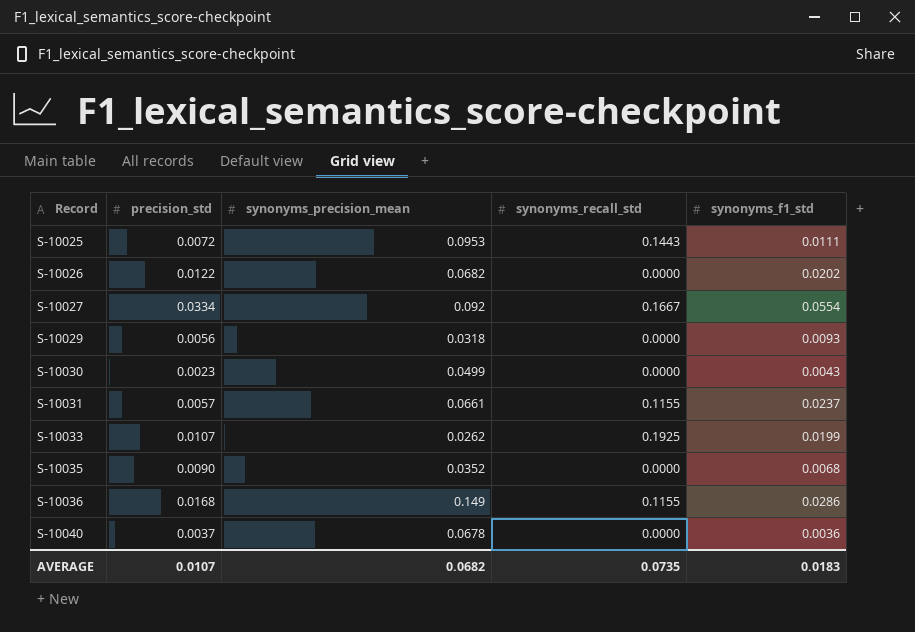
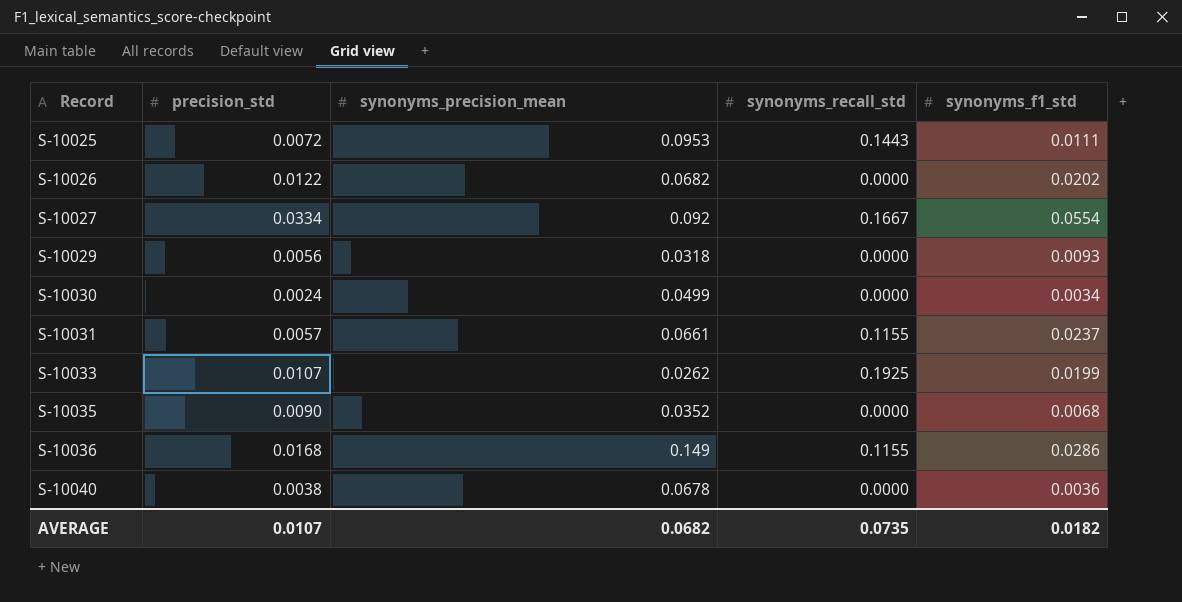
S-10030 | precision_std: 0.0023 -> 0.0024
S-10030 | synonyms_f1_std: 0.0043 -> 0.0034
S-10040 | precision_std: 0.0037 -> 0.0038
AVERAGE | synonyms_f1_std: 0.0183 -> 0.0182

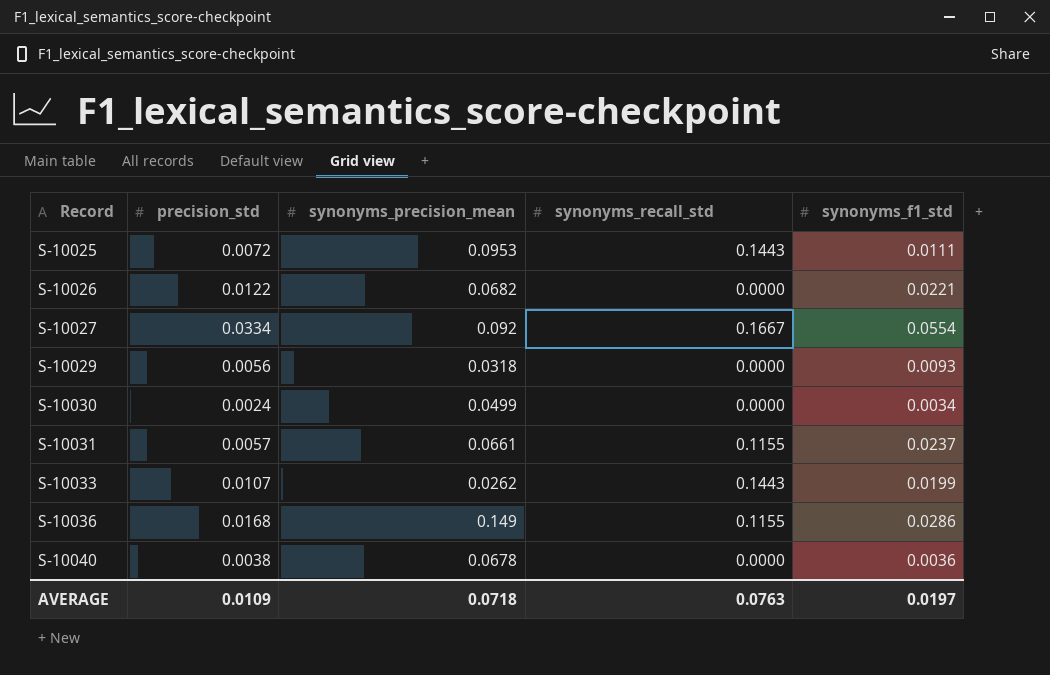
row S-10035: 0.0090 | 0.0352 | 0.0000 | 0.0068 -> none
S-10026 | synonyms_f1_std: 0.0202 -> 0.0221
S-10033 | synonyms_recall_std: 0.1925 -> 0.1443
AVERAGE | precision_std: 0.0107 -> 0.0109
AVERAGE | synonyms_precision_mean: 0.0682 -> 0.0718
AVERAGE | synonyms_recall_std: 0.0735 -> 0.0763
AVERAGE | synonyms_f1_std: 0.0182 -> 0.0197

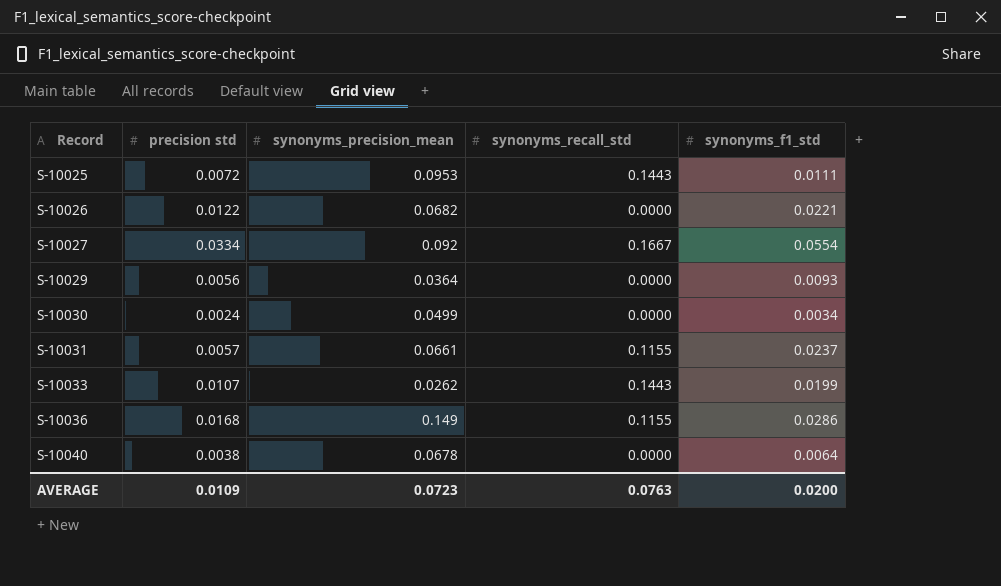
column name: precision_std -> precision std
S-10029 | synonyms_precision_mean: 0.0318 -> 0.0364
S-10040 | synonyms_f1_std: 0.0036 -> 0.0064
AVERAGE | synonyms_precision_mean: 0.0718 -> 0.0723
AVERAGE | synonyms_f1_std: 0.0197 -> 0.0200

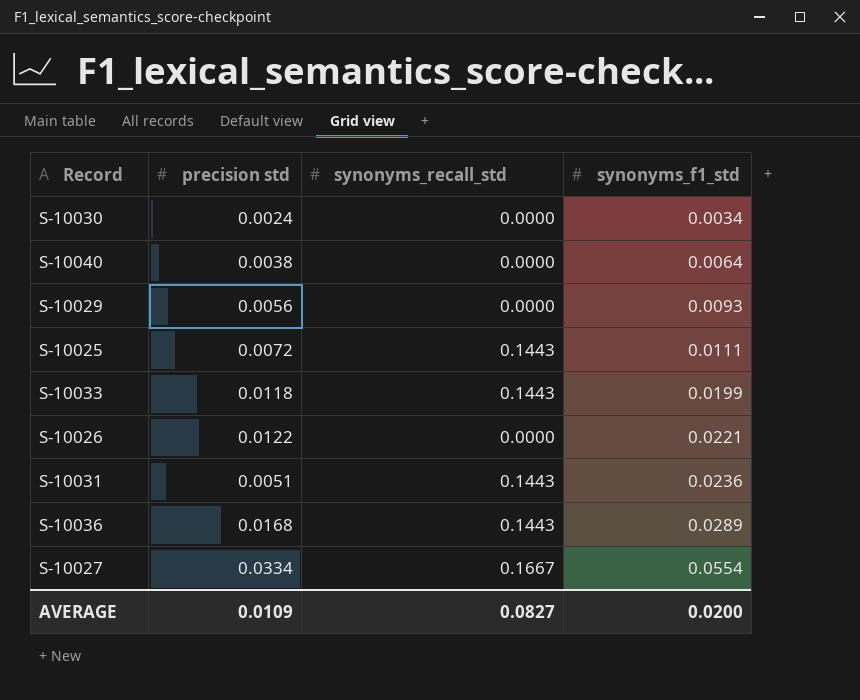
row order: Record ascending -> synonyms_f1_std ascending
column synonyms_precision_mean | position: 3 -> none
S-10033 | precision std: 0.0107 -> 0.0118
S-10031 | precision std: 0.0057 -> 0.0051
S-10031 | synonyms_recall_std: 0.1155 -> 0.1443
S-10031 | synonyms_f1_std: 0.0237 -> 0.0236
S-10036 | synonyms_recall_std: 0.1155 -> 0.1443
S-10036 | synonyms_f1_std: 0.0286 -> 0.0289
AVERAGE | synonyms_recall_std: 0.0763 -> 0.0827

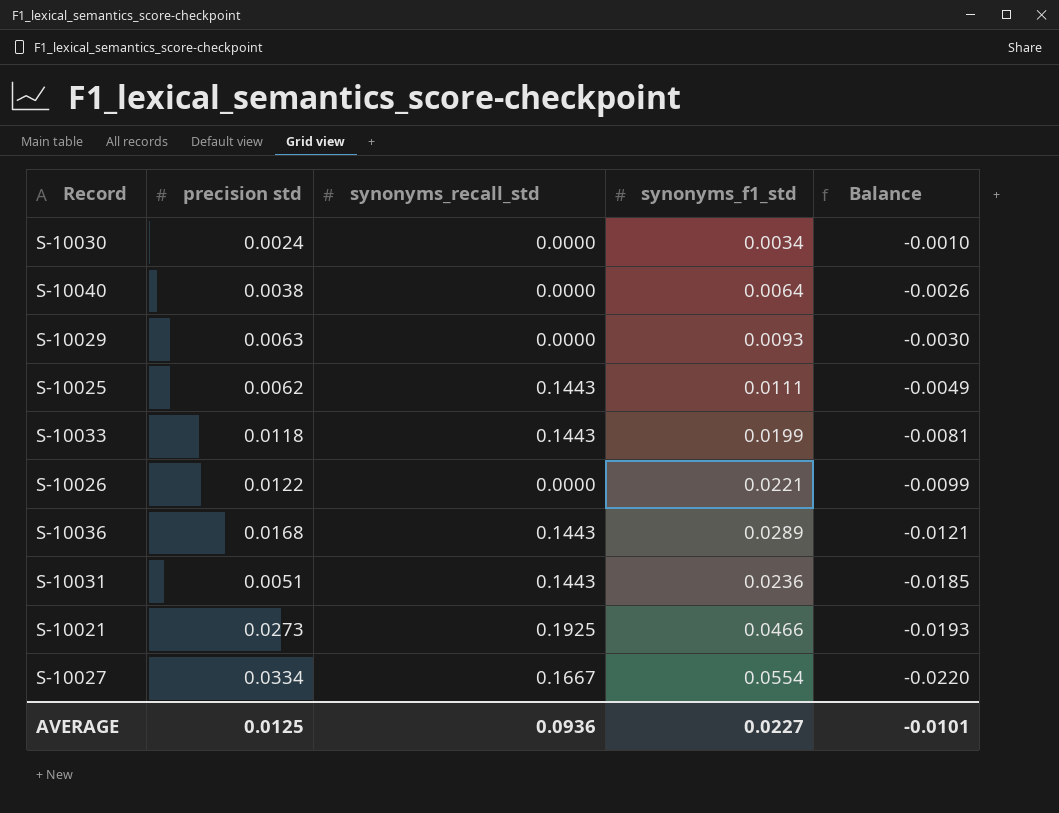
row order: synonyms_f1_std ascending -> Balance descending
column Balance | formula: none -> [precision std] - [synonyms_f1_std]
S-10029 | precision std: 0.0056 -> 0.0063
S-10025 | precision std: 0.0072 -> 0.0062
row S-10021: none -> 0.0273 | 0.1925 | 0.0466 | -0.0193
AVERAGE | precision std: 0.0109 -> 0.0125
AVERAGE | synonyms_recall_std: 0.0827 -> 0.0936
AVERAGE | synonyms_f1_std: 0.0200 -> 0.0227

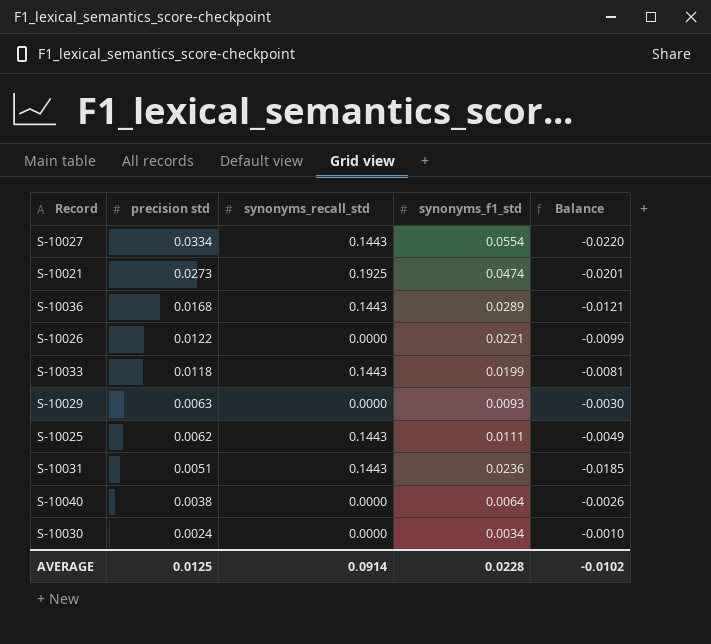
row order: Balance descending -> precision std descending
S-10027 | synonyms_recall_std: 0.1667 -> 0.1443
S-10021 | synonyms_f1_std: 0.0466 -> 0.0474
S-10021 | Balance: -0.0193 -> -0.0201
AVERAGE | synonyms_recall_std: 0.0936 -> 0.0914
AVERAGE | synonyms_f1_std: 0.0227 -> 0.0228
AVERAGE | Balance: -0.0101 -> -0.0102

